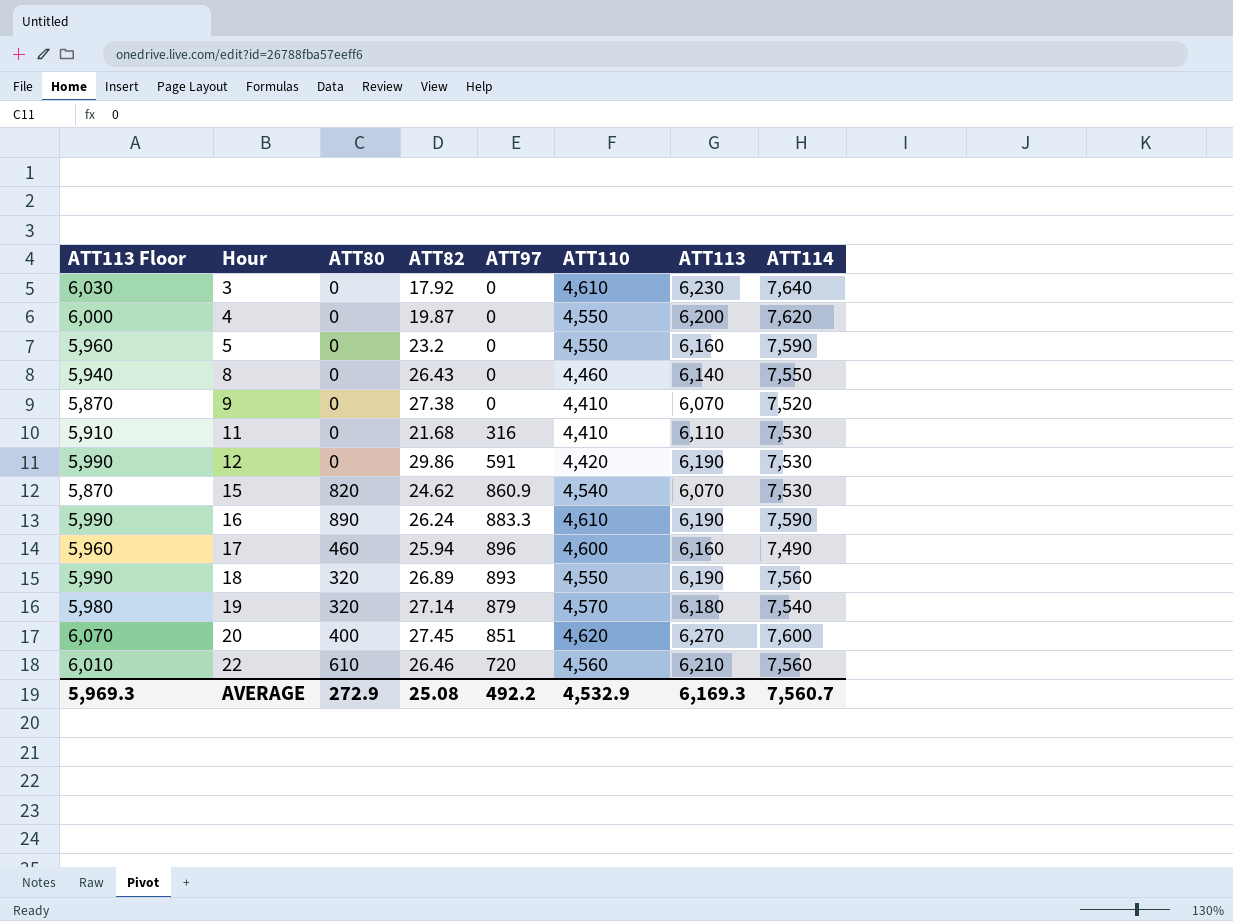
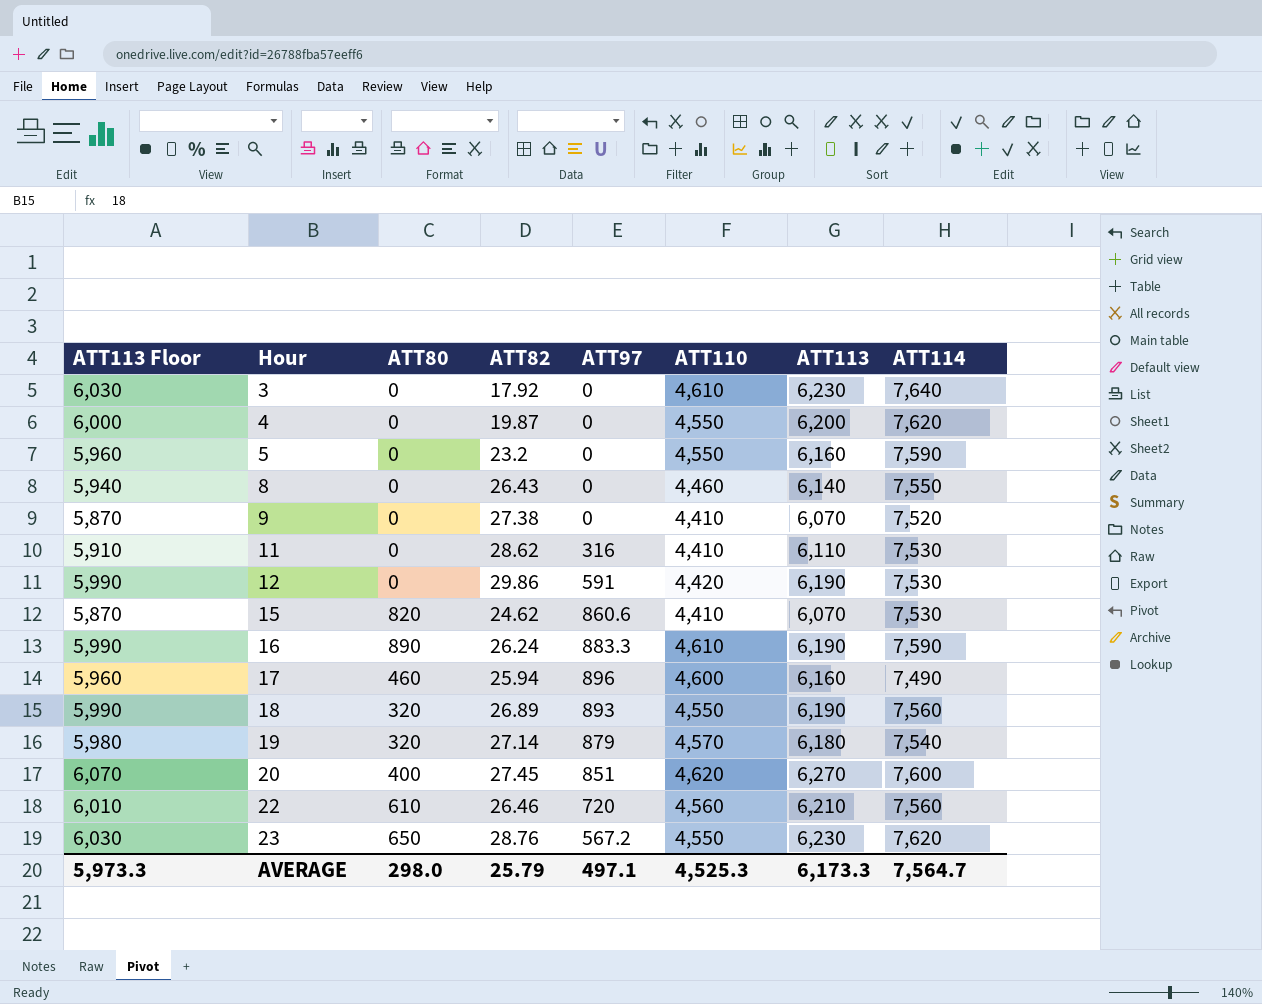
11 | ATT82: 21.68 -> 28.62
15 | ATT97: 860.9 -> 860.6
15 | ATT110: 4,540 -> 4,410
row 23: none -> 6,030 | 650 | 28.76 | 567.2 | 4,550 | 6,230 | 7,620
AVERAGE | ATT113 Floor: 5,969.3 -> 5,973.3
AVERAGE | ATT80: 272.9 -> 298.0
AVERAGE | ATT82: 25.08 -> 25.79
AVERAGE | ATT97: 492.2 -> 497.1
AVERAGE | ATT110: 4,532.9 -> 4,525.3
AVERAGE | ATT113: 6,169.3 -> 6,173.3
AVERAGE | ATT114: 7,560.7 -> 7,564.7

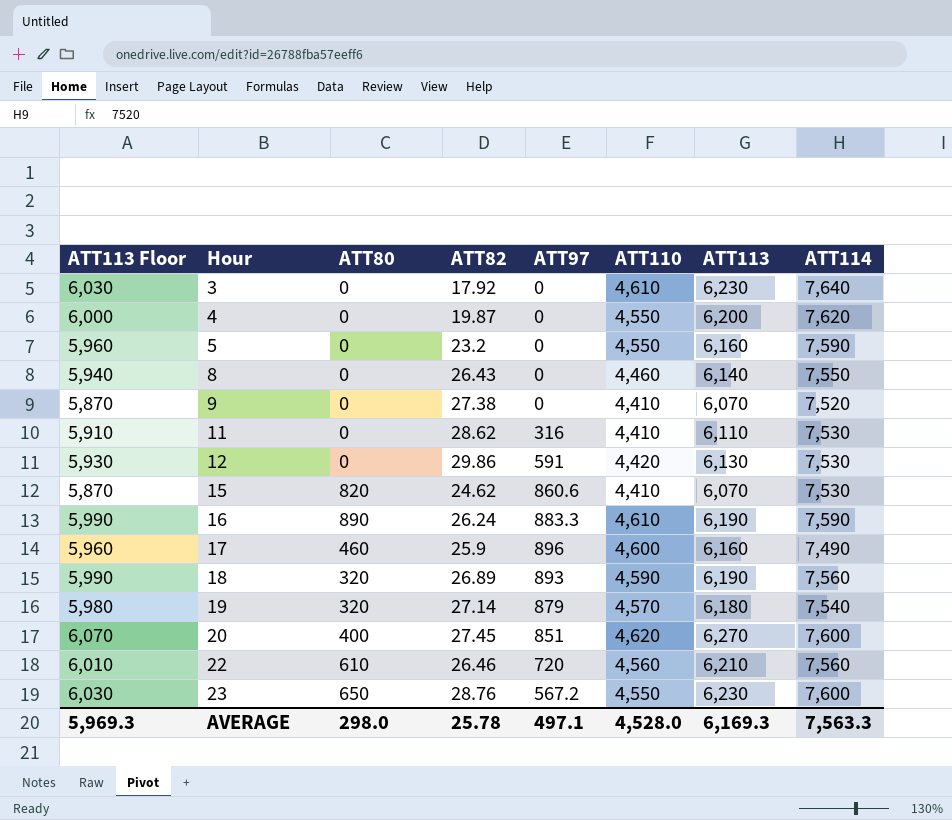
12 | ATT113 Floor: 5,990 -> 5,930
12 | ATT113: 6,190 -> 6,130
17 | ATT82: 25.94 -> 25.9
18 | ATT110: 4,550 -> 4,590
23 | ATT114: 7,620 -> 7,600
AVERAGE | ATT113 Floor: 5,973.3 -> 5,969.3
AVERAGE | ATT82: 25.79 -> 25.78
AVERAGE | ATT110: 4,525.3 -> 4,528.0
AVERAGE | ATT113: 6,173.3 -> 6,169.3
AVERAGE | ATT114: 7,564.7 -> 7,563.3

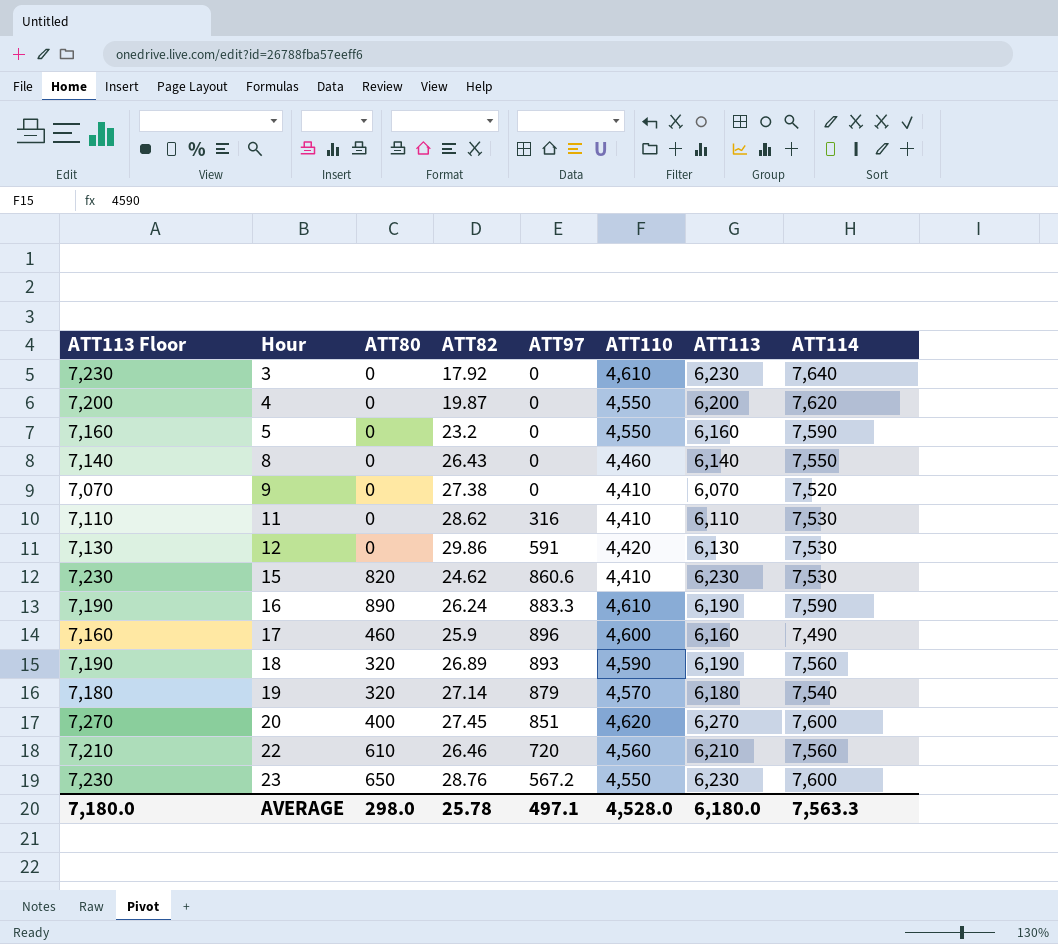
column ATT113 Floor | formula: [ATT113] - 200 -> [ATT113] + 1000
15 | ATT113: 6,070 -> 6,230
AVERAGE | ATT113 Floor: 5,969.3 -> 7,180.0
AVERAGE | ATT113: 6,169.3 -> 6,180.0

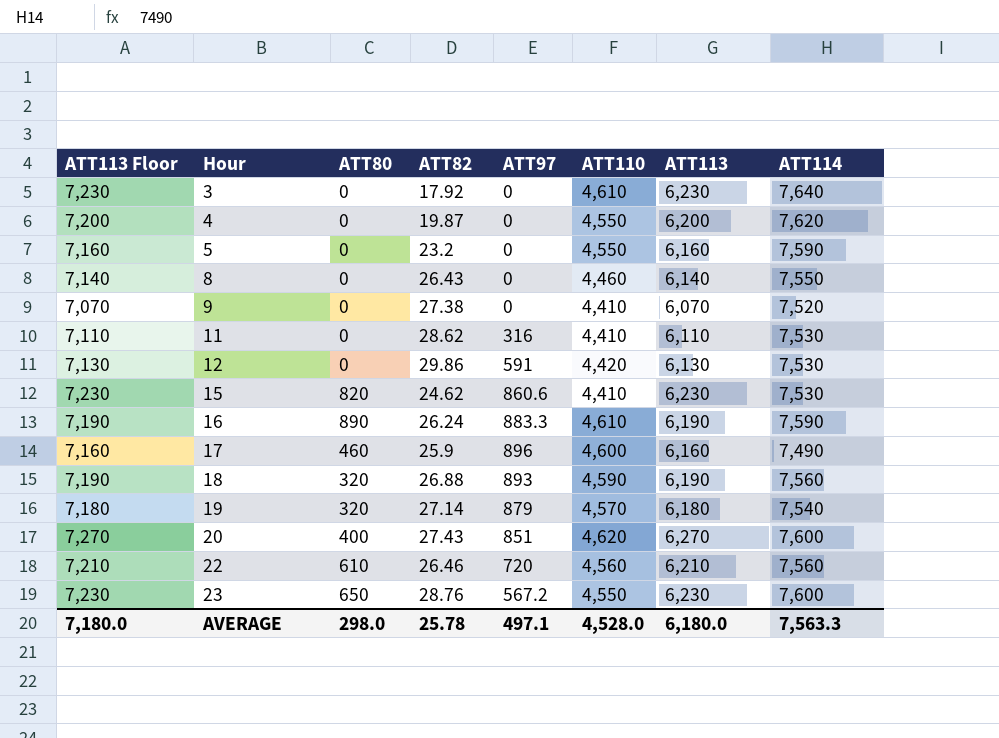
18 | ATT82: 26.89 -> 26.88
20 | ATT82: 27.45 -> 27.43

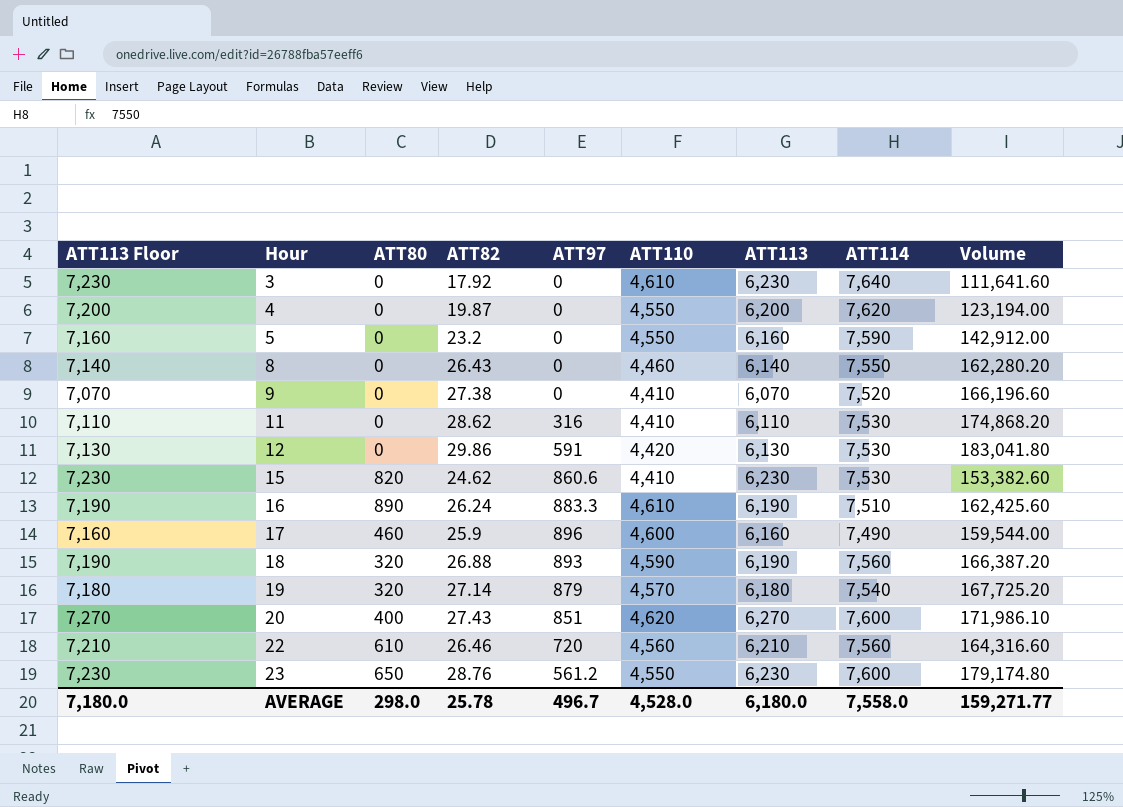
column Volume | formula: none -> [ATT82] * [ATT113]
16 | ATT114: 7,590 -> 7,510
23 | ATT97: 567.2 -> 561.2
AVERAGE | ATT97: 497.1 -> 496.7
AVERAGE | ATT114: 7,563.3 -> 7,558.0

